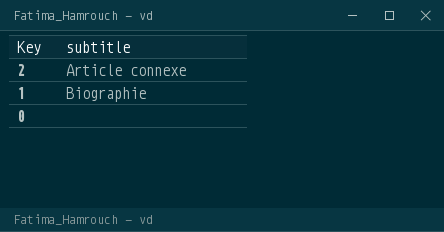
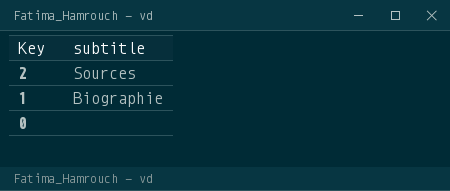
2 | subtitle: Article connexe -> Sources

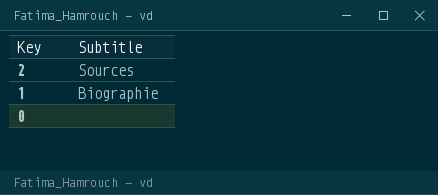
column name: subtitle -> Subtitle

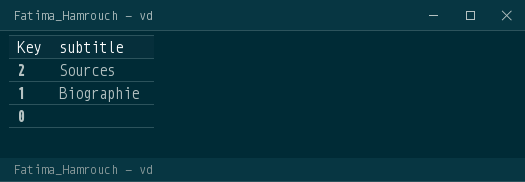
column name: Subtitle -> subtitle

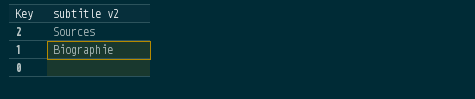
column name: subtitle -> subtitle v2

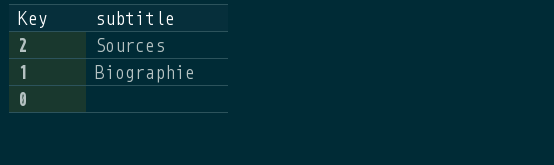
column name: subtitle v2 -> subtitle

